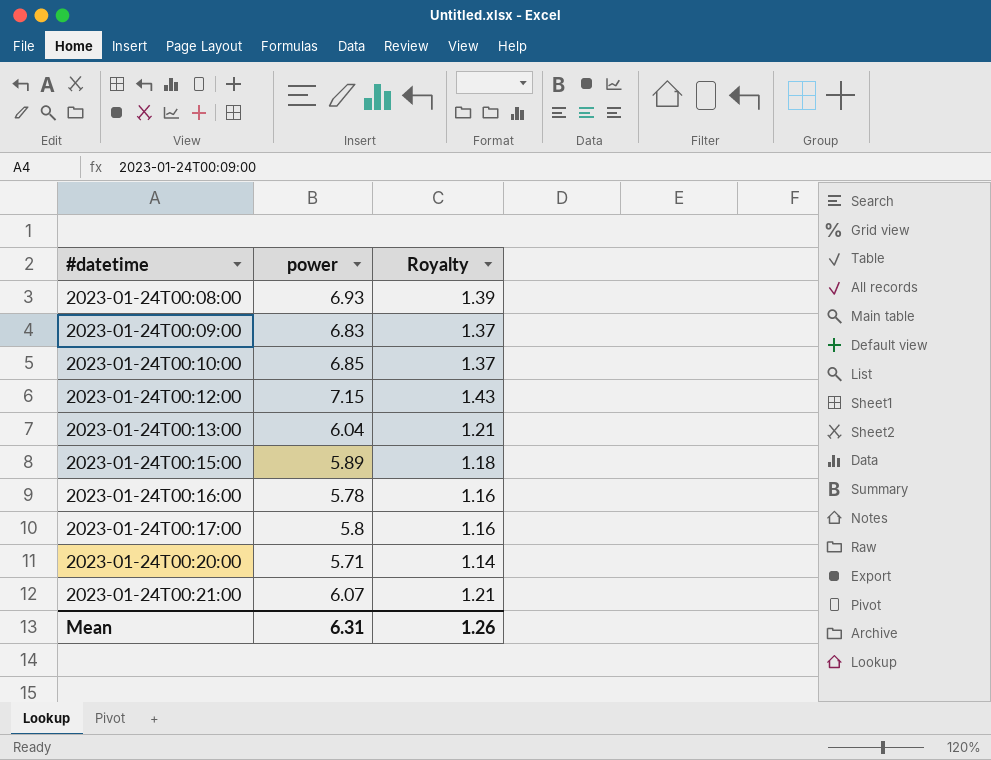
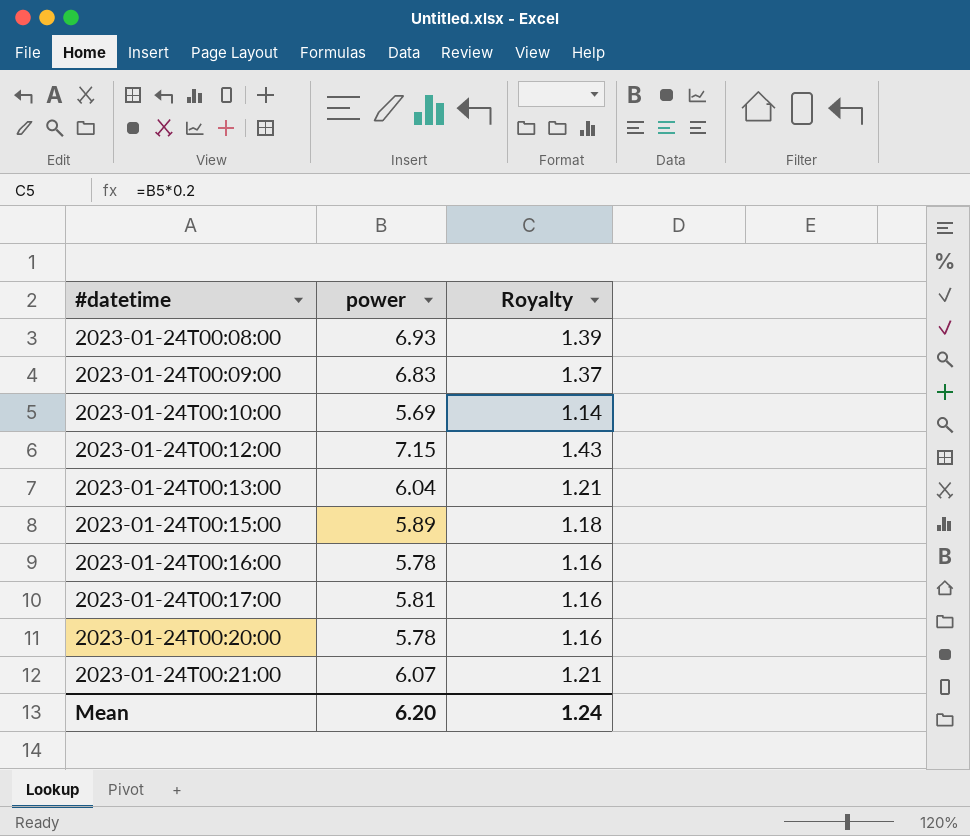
2023-01-24T00:10:00 | power: 6.85 -> 5.69
2023-01-24T00:10:00 | Royalty: 1.37 -> 1.14
2023-01-24T00:17:00 | power: 5.8 -> 5.81
2023-01-24T00:20:00 | power: 5.71 -> 5.78
2023-01-24T00:20:00 | Royalty: 1.14 -> 1.16
Mean | power: 6.31 -> 6.20
Mean | Royalty: 1.26 -> 1.24

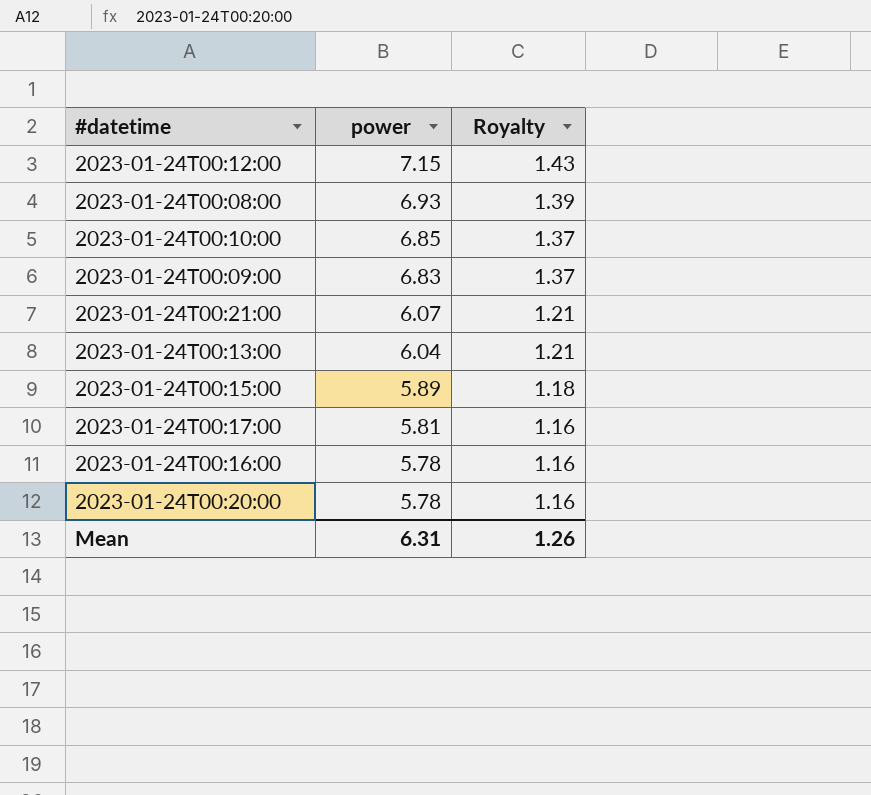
row order: #datetime ascending -> power descending
2023-01-24T00:10:00 | power: 5.69 -> 6.85
2023-01-24T00:10:00 | Royalty: 1.14 -> 1.37
Mean | power: 6.20 -> 6.31
Mean | Royalty: 1.24 -> 1.26

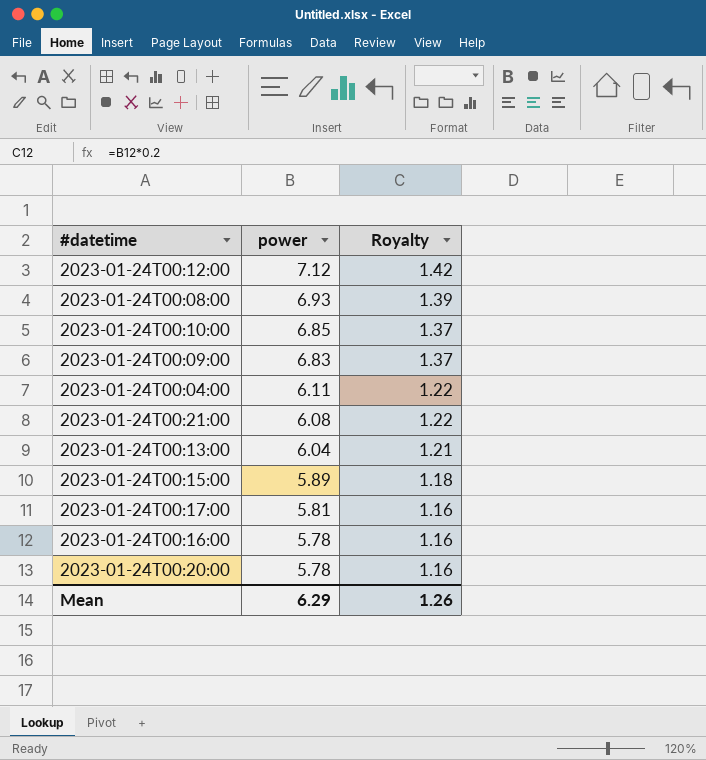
2023-01-24T00:12:00 | power: 7.15 -> 7.12
2023-01-24T00:12:00 | Royalty: 1.43 -> 1.42
row 2023-01-24T00:04:00: none -> 6.11 | 1.22
2023-01-24T00:21:00 | power: 6.07 -> 6.08
2023-01-24T00:21:00 | Royalty: 1.21 -> 1.22
Mean | power: 6.31 -> 6.29

